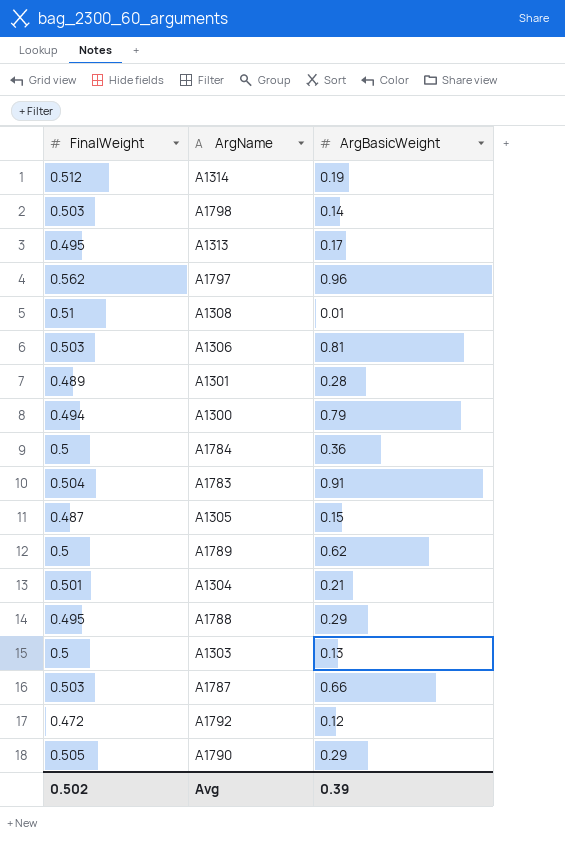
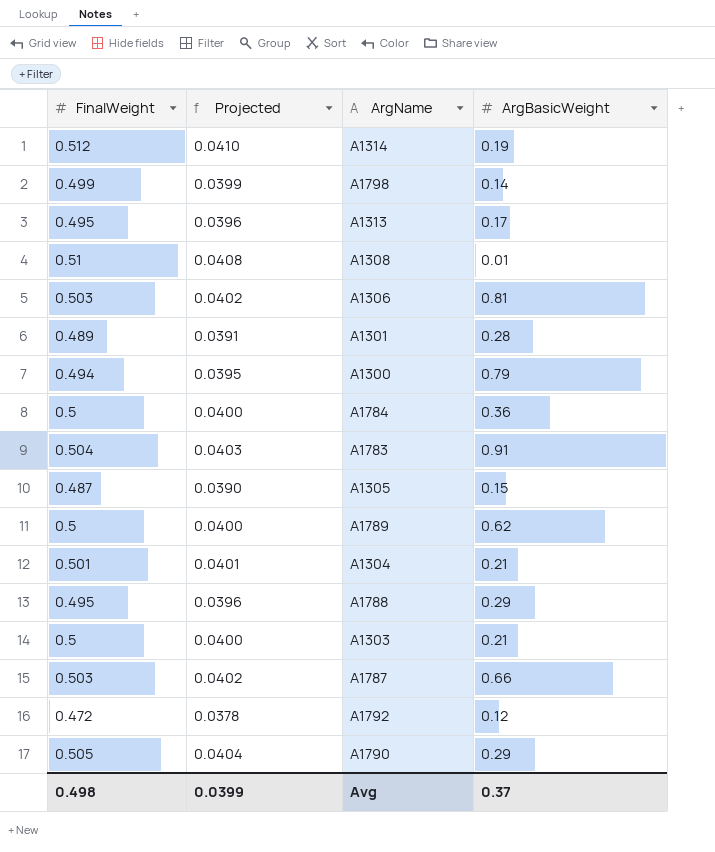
column Projected | formula: none -> [FinalWeight] * 0.08
row A1797: 0.562 | 0.96 -> none
A1798 | FinalWeight: 0.503 -> 0.499
A1303 | ArgBasicWeight: 0.13 -> 0.21
Avg | FinalWeight: 0.502 -> 0.498
Avg | ArgBasicWeight: 0.39 -> 0.37

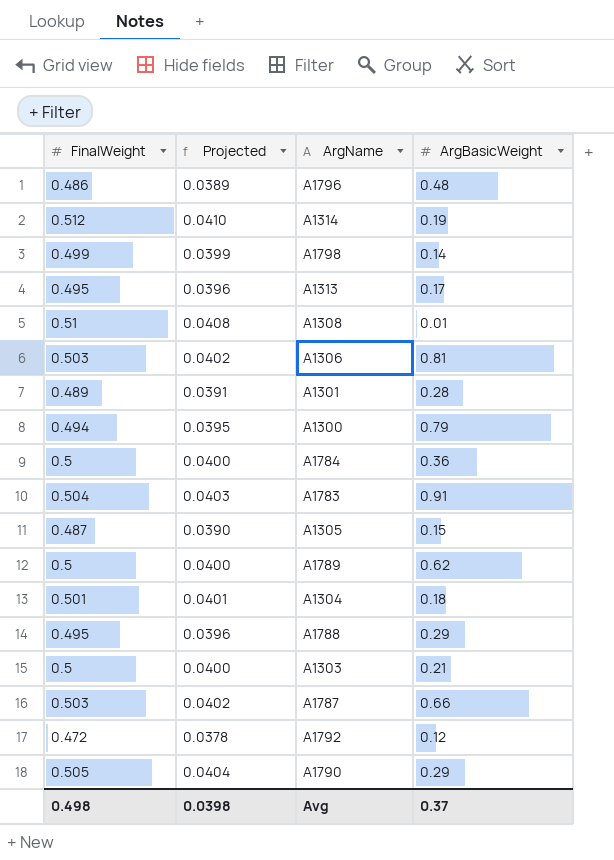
row A1796: none -> 0.486 | 0.0389 | 0.48
A1304 | ArgBasicWeight: 0.21 -> 0.18
Avg | Projected: 0.0399 -> 0.0398

